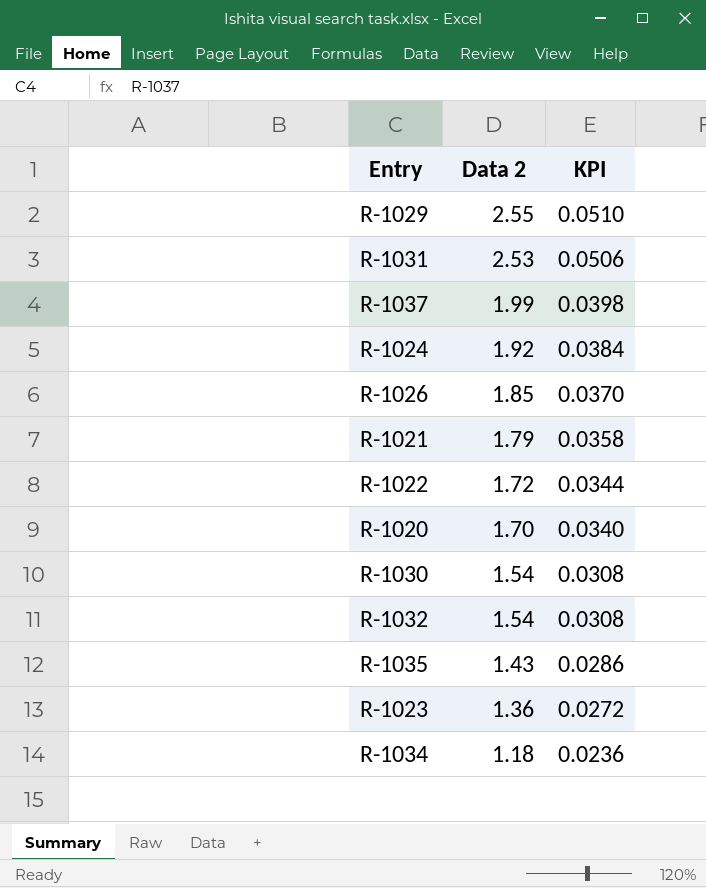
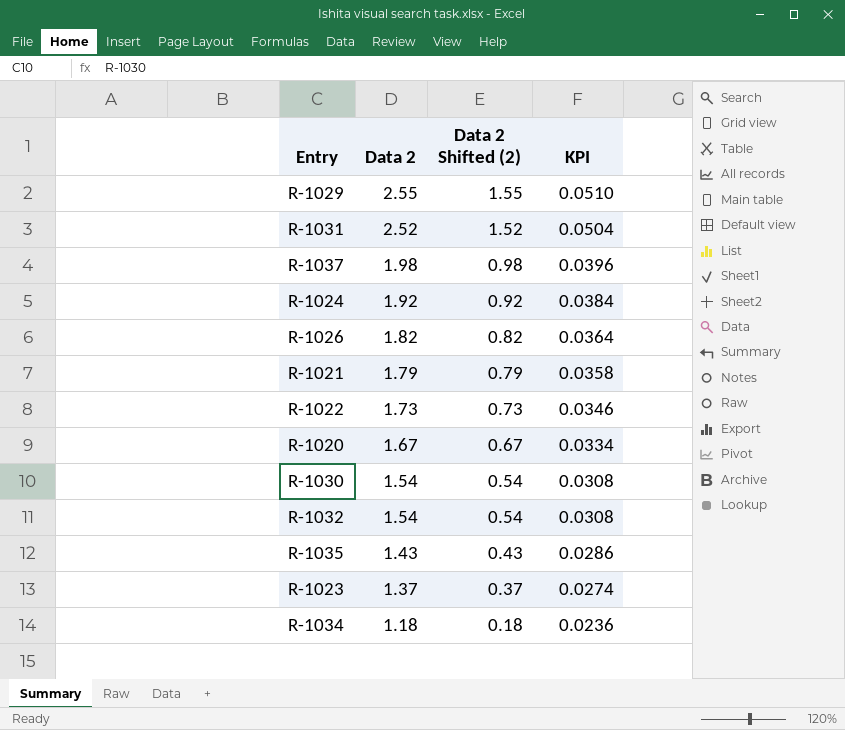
column Data 2 Shifted (2) | formula: none -> [Data 2] - 1
R-1031 | Data 2: 2.53 -> 2.52
R-1031 | KPI: 0.0506 -> 0.0504
R-1037 | Data 2: 1.99 -> 1.98
R-1037 | KPI: 0.0398 -> 0.0396
R-1026 | Data 2: 1.85 -> 1.82
R-1026 | KPI: 0.0370 -> 0.0364
R-1022 | Data 2: 1.72 -> 1.73
R-1022 | KPI: 0.0344 -> 0.0346
R-1020 | Data 2: 1.70 -> 1.67
R-1020 | KPI: 0.0340 -> 0.0334
R-1023 | Data 2: 1.36 -> 1.37
R-1023 | KPI: 0.0272 -> 0.0274

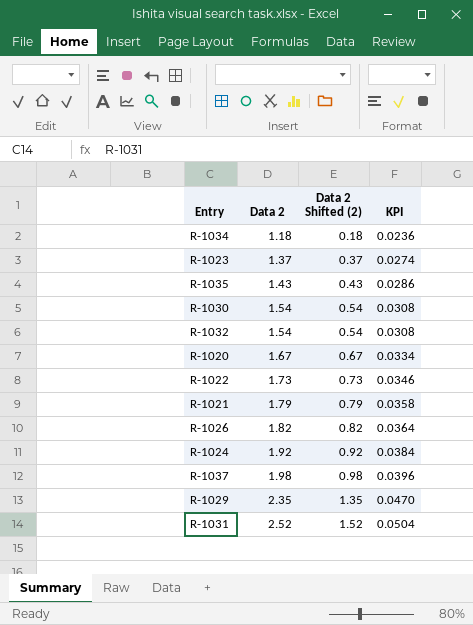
row order: Data 2 descending -> Data 2 ascending
R-1029 | Data 2: 2.55 -> 2.35
R-1029 | Data 2 Shifted (2): 1.55 -> 1.35
R-1029 | KPI: 0.0510 -> 0.0470

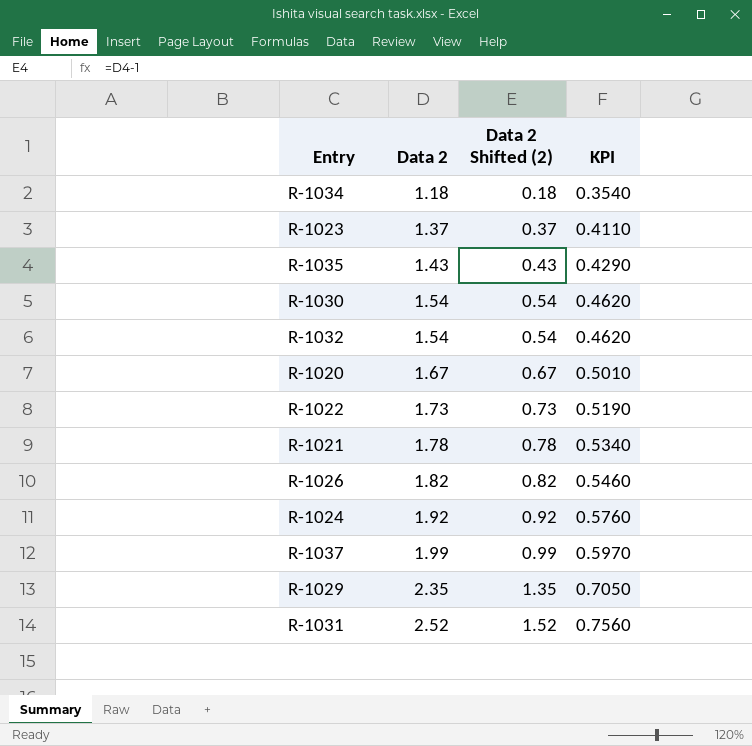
column KPI | formula: [Data 2] * 0.02 -> [Data 2] * 0.3
R-1021 | Data 2: 1.79 -> 1.78
R-1021 | Data 2 Shifted (2): 0.79 -> 0.78
R-1037 | Data 2: 1.98 -> 1.99
R-1037 | Data 2 Shifted (2): 0.98 -> 0.99

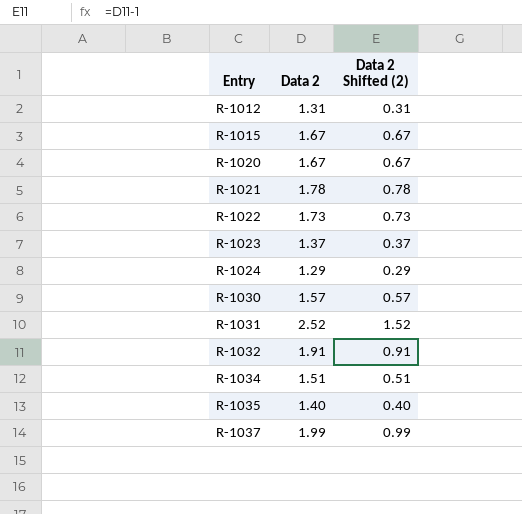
row order: Data 2 ascending -> Entry ascending
column KPI | formula: [Data 2] * 0.3 -> none
row R-1026: 1.82 | 0.82 | 0.5460 -> none
row R-1029: 2.35 | 1.35 | 0.7050 -> none
row R-1012: none -> 1.31 | 0.31
row R-1015: none -> 1.67 | 0.67
R-1024 | Data 2: 1.92 -> 1.29
R-1024 | Data 2 Shifted (2): 0.92 -> 0.29
R-1030 | Data 2: 1.54 -> 1.57
R-1030 | Data 2 Shifted (2): 0.54 -> 0.57
R-1032 | Data 2: 1.54 -> 1.91
R-1032 | Data 2 Shifted (2): 0.54 -> 0.91
R-1034 | Data 2: 1.18 -> 1.51
R-1034 | Data 2 Shifted (2): 0.18 -> 0.51
R-1035 | Data 2: 1.43 -> 1.40
R-1035 | Data 2 Shifted (2): 0.43 -> 0.40

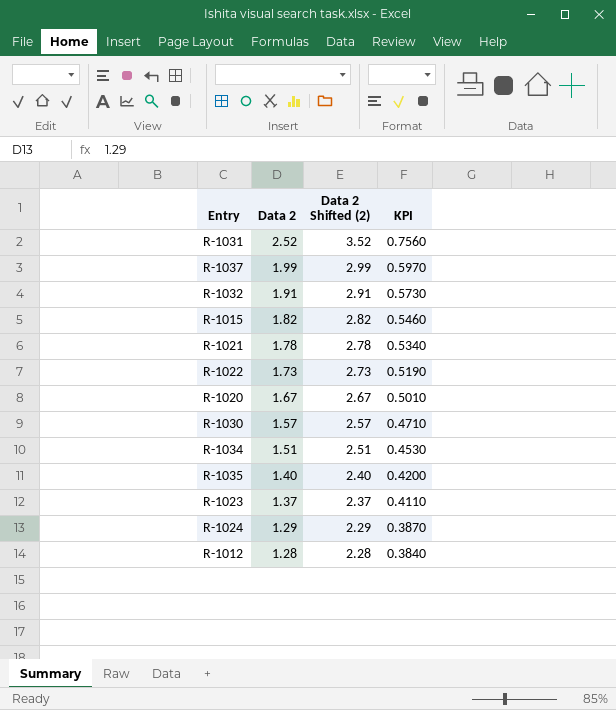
row order: Entry ascending -> Data 2 descending
column Data 2 Shifted (2) | formula: [Data 2] - 1 -> [Data 2] + 1
column KPI | formula: none -> [Data 2] * 0.3
R-1015 | Data 2: 1.67 -> 1.82
R-1012 | Data 2: 1.31 -> 1.28

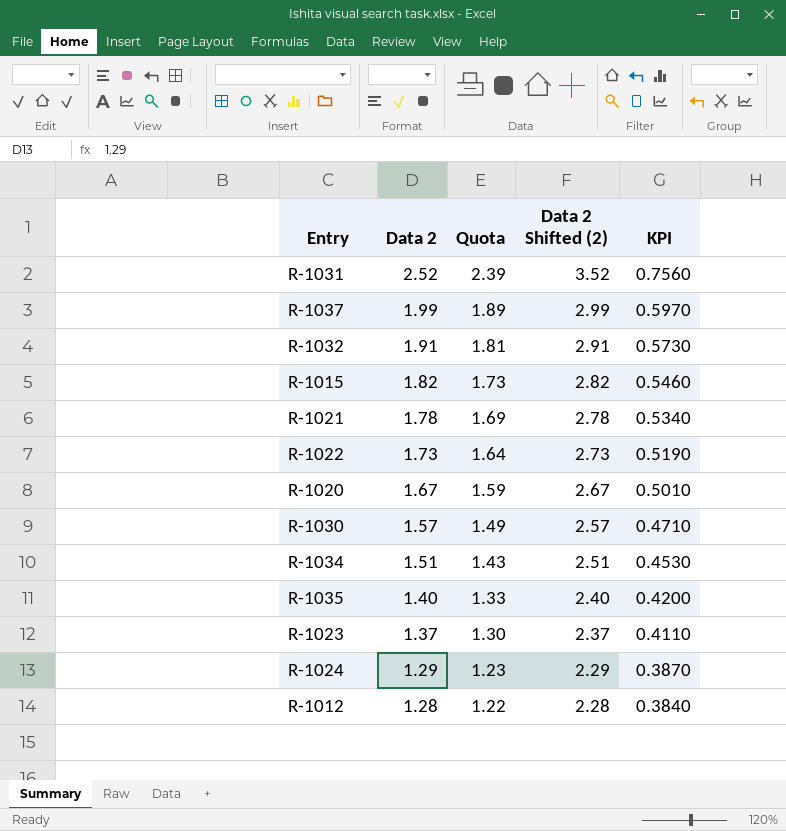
column Quota | formula: none -> [Data 2] * 0.95

